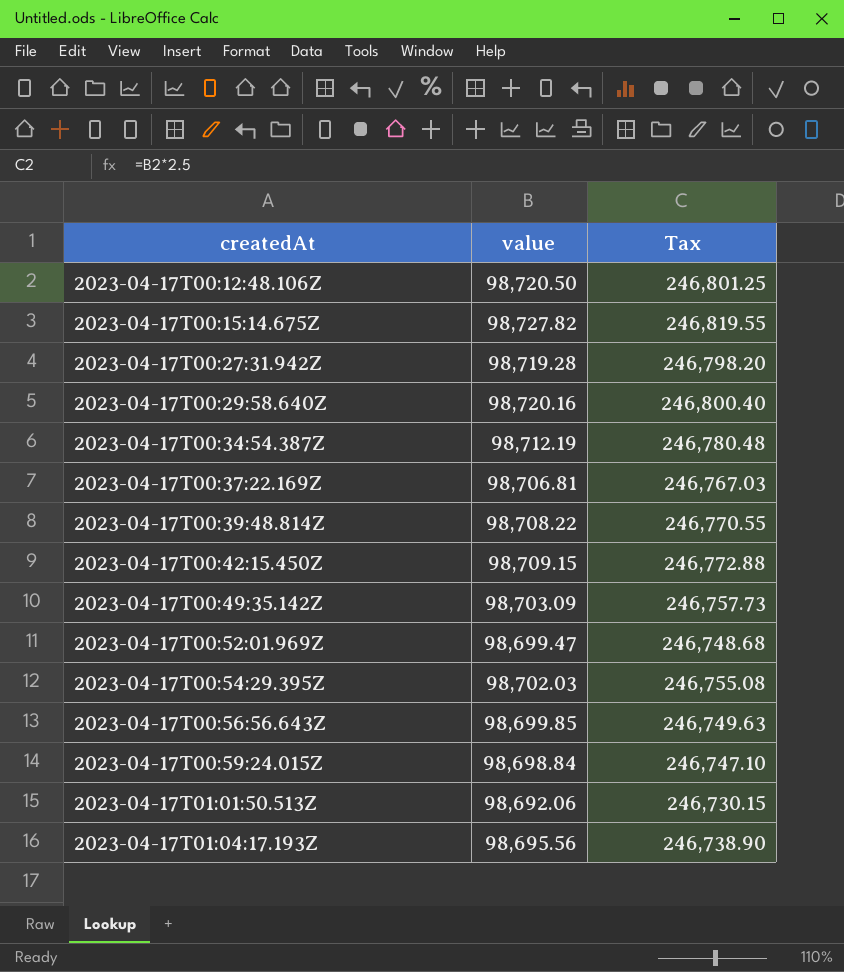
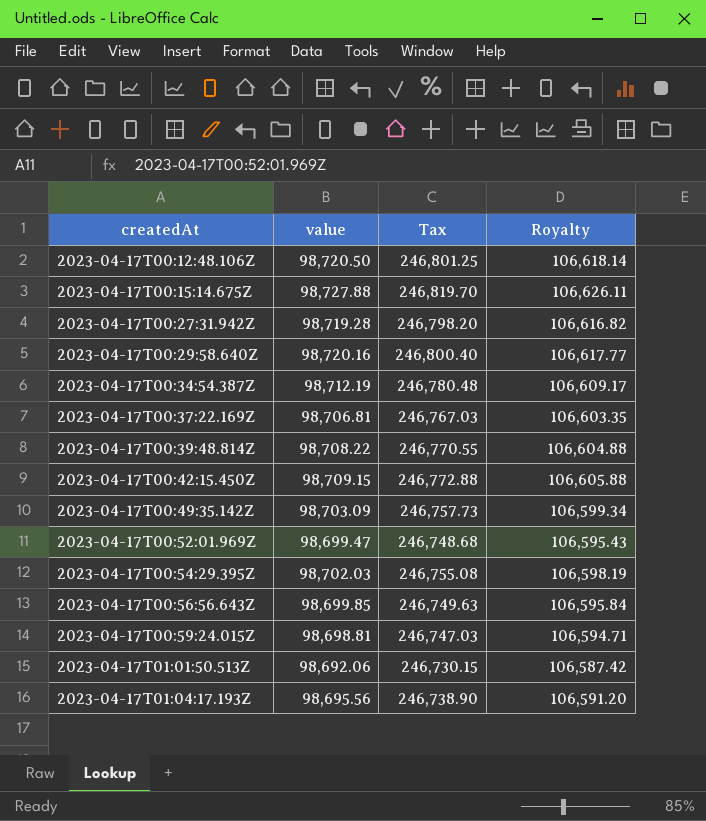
column Royalty | formula: none -> [value] * 1.08
2023-04-17T00:15:14.675Z | value: 98,727.82 -> 98,727.88
2023-04-17T00:15:14.675Z | Tax: 246,819.55 -> 246,819.70
2023-04-17T00:59:24.015Z | value: 98,698.84 -> 98,698.81
2023-04-17T00:59:24.015Z | Tax: 246,747.10 -> 246,747.03

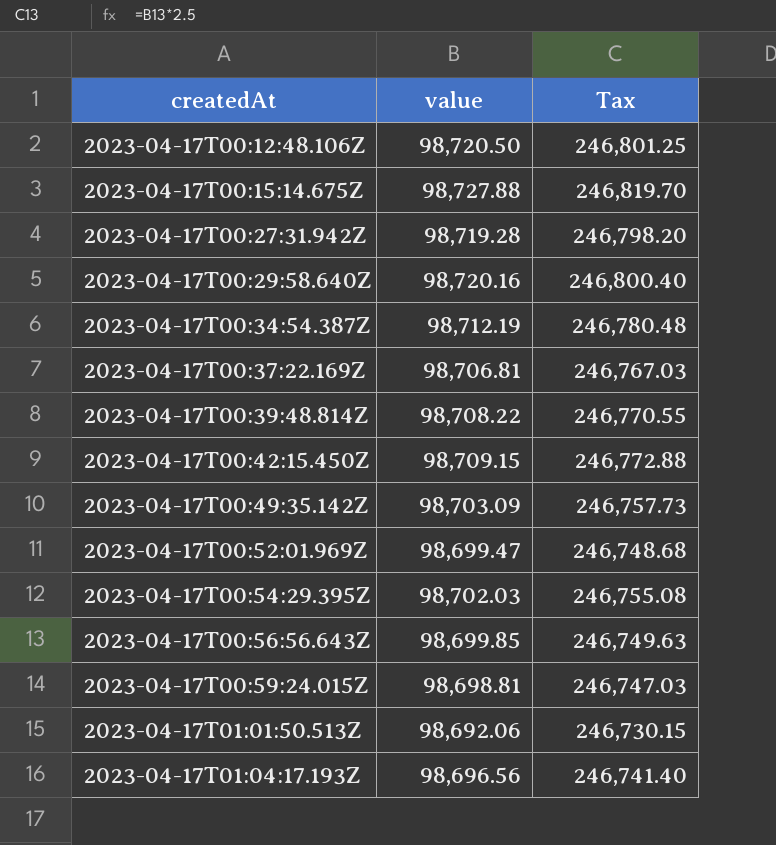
column Royalty | formula: [value] * 1.08 -> none
2023-04-17T01:04:17.193Z | value: 98,695.56 -> 98,696.56
2023-04-17T01:04:17.193Z | Tax: 246,738.90 -> 246,741.40

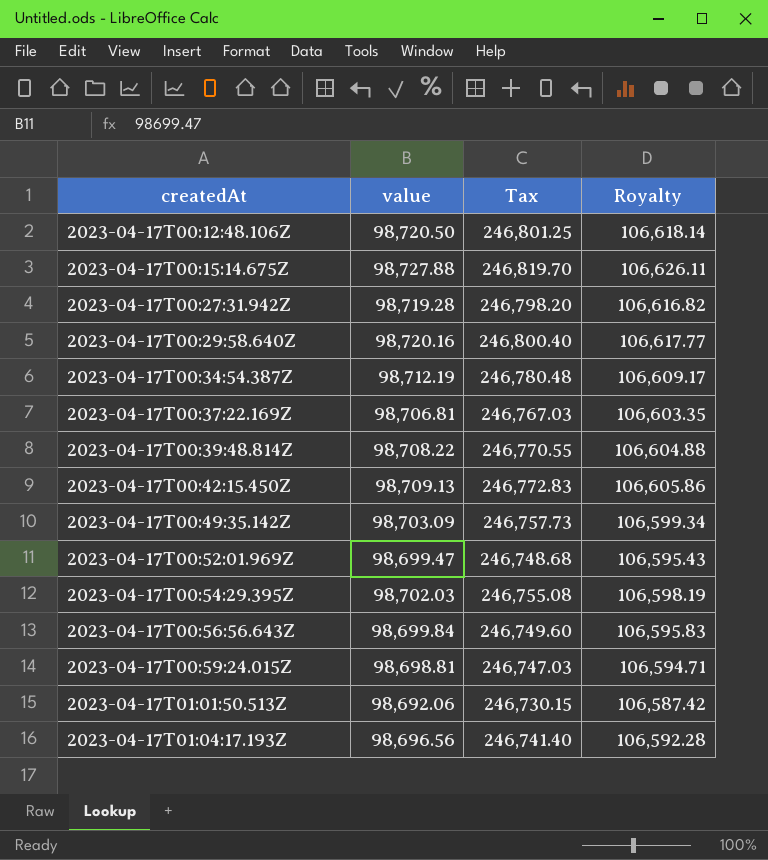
column Royalty | formula: none -> [value] * 1.08
2023-04-17T00:42:15.450Z | value: 98,709.15 -> 98,709.13
2023-04-17T00:42:15.450Z | Tax: 246,772.88 -> 246,772.83
2023-04-17T00:56:56.643Z | value: 98,699.85 -> 98,699.84
2023-04-17T00:56:56.643Z | Tax: 246,749.63 -> 246,749.60

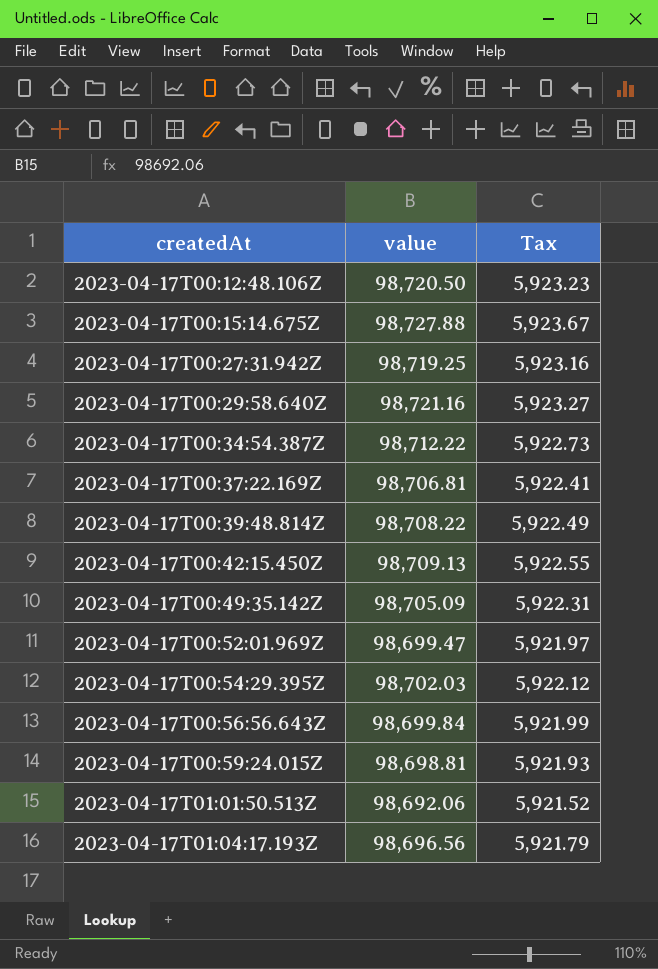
column Royalty | formula: [value] * 1.08 -> none
column Tax | formula: [value] * 2.5 -> [value] * 0.06
2023-04-17T00:27:31.942Z | value: 98,719.28 -> 98,719.25
2023-04-17T00:29:58.640Z | value: 98,720.16 -> 98,721.16
2023-04-17T00:34:54.387Z | value: 98,712.19 -> 98,712.22
2023-04-17T00:49:35.142Z | value: 98,703.09 -> 98,705.09

